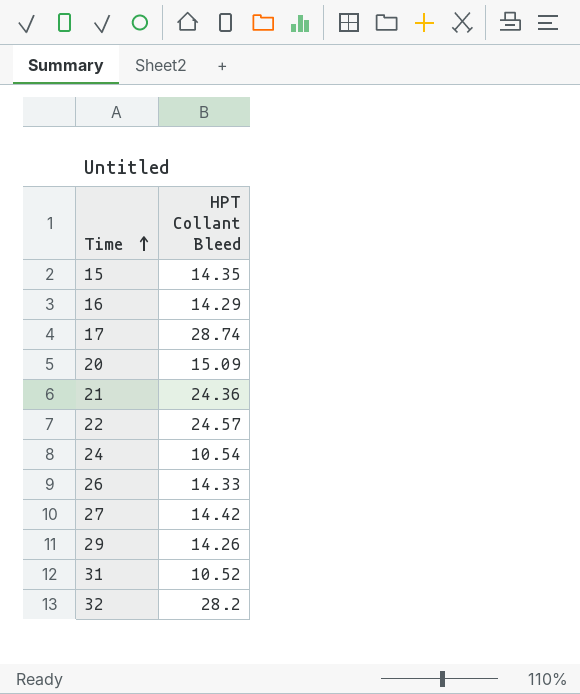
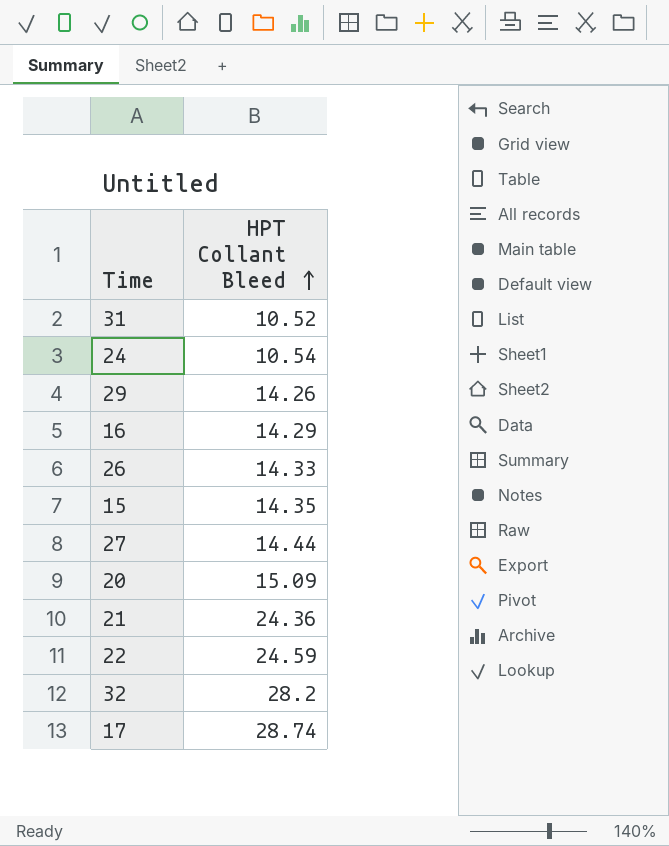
row order: Time ascending -> HPT Collant Bleed ascending
27 | HPT Collant Bleed: 14.42 -> 14.44
22 | HPT Collant Bleed: 24.57 -> 24.59

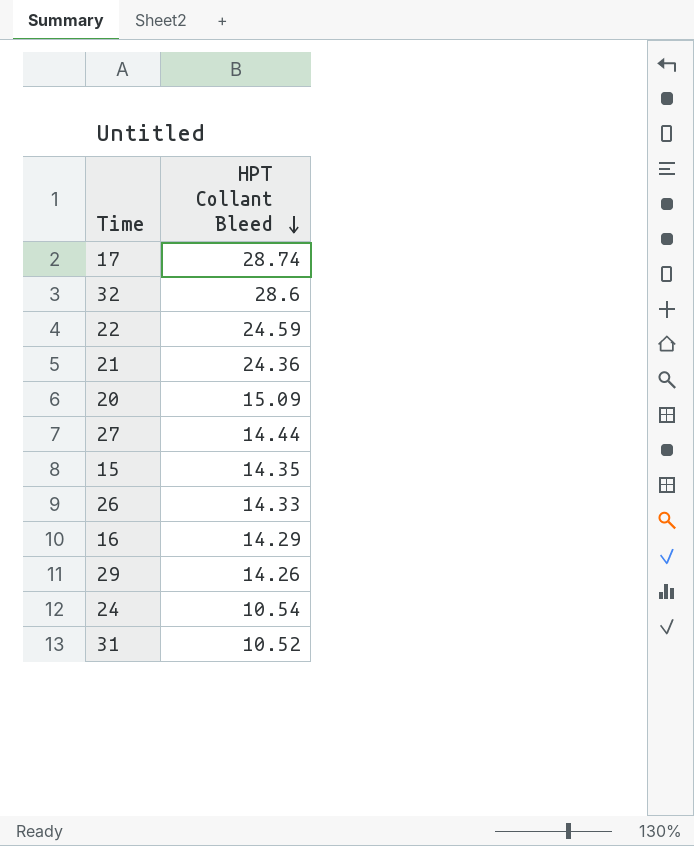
row order: HPT Collant Bleed ascending -> HPT Collant Bleed descending
32 | HPT Collant Bleed: 28.2 -> 28.6

